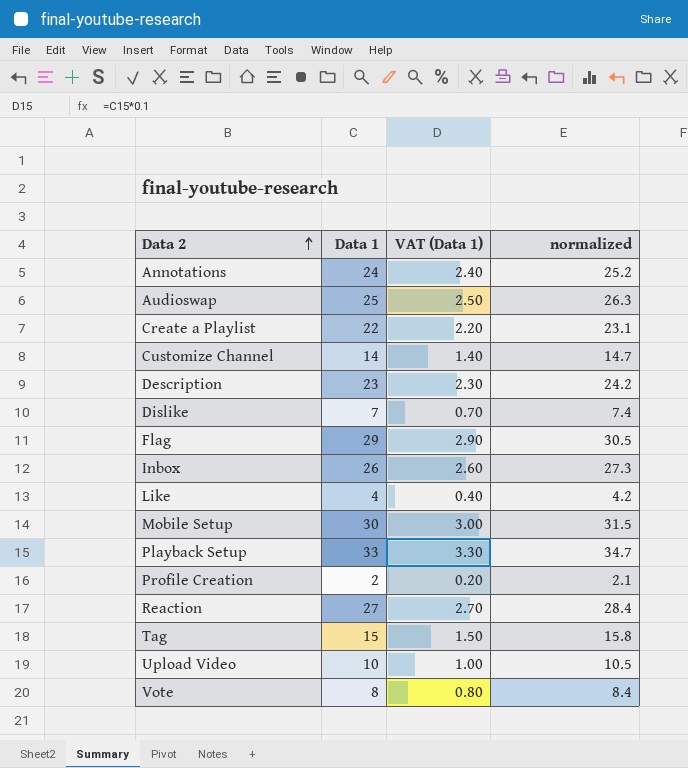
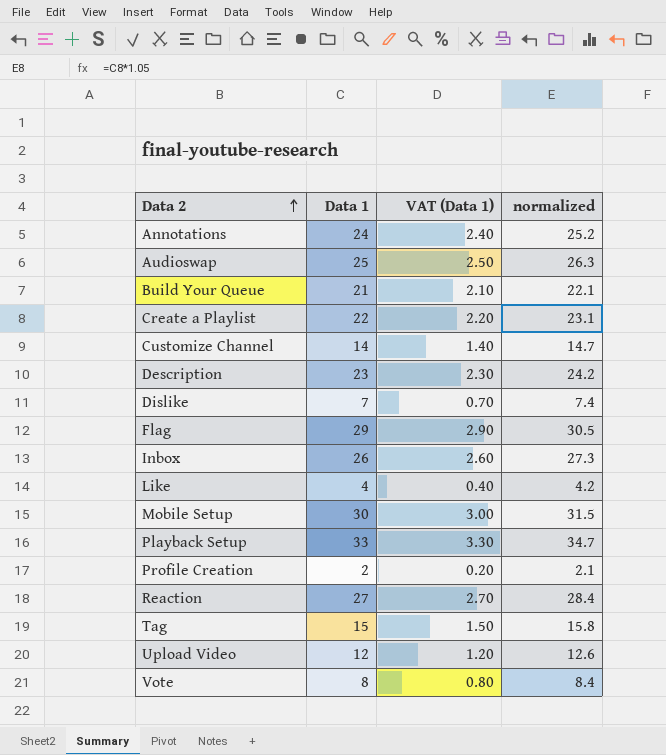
row Build Your Queue: none -> 21 | 2.10 | 22.1
Upload Video | Data 1: 10 -> 12
Upload Video | VAT (Data 1): 1.00 -> 1.20
Upload Video | normalized: 10.5 -> 12.6

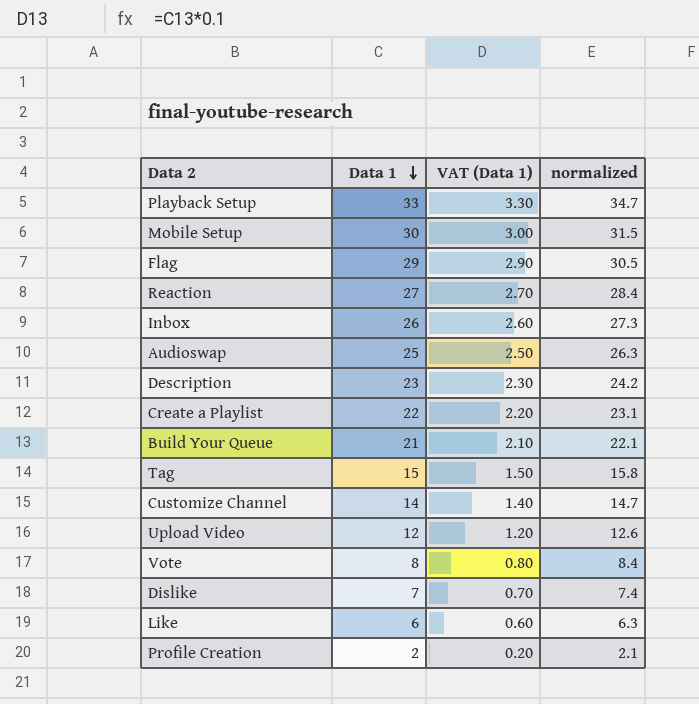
row order: Data 2 ascending -> Data 1 descending
row Annotations: 24 | 2.40 | 25.2 -> none
Like | Data 1: 4 -> 6
Like | VAT (Data 1): 0.40 -> 0.60
Like | normalized: 4.2 -> 6.3

